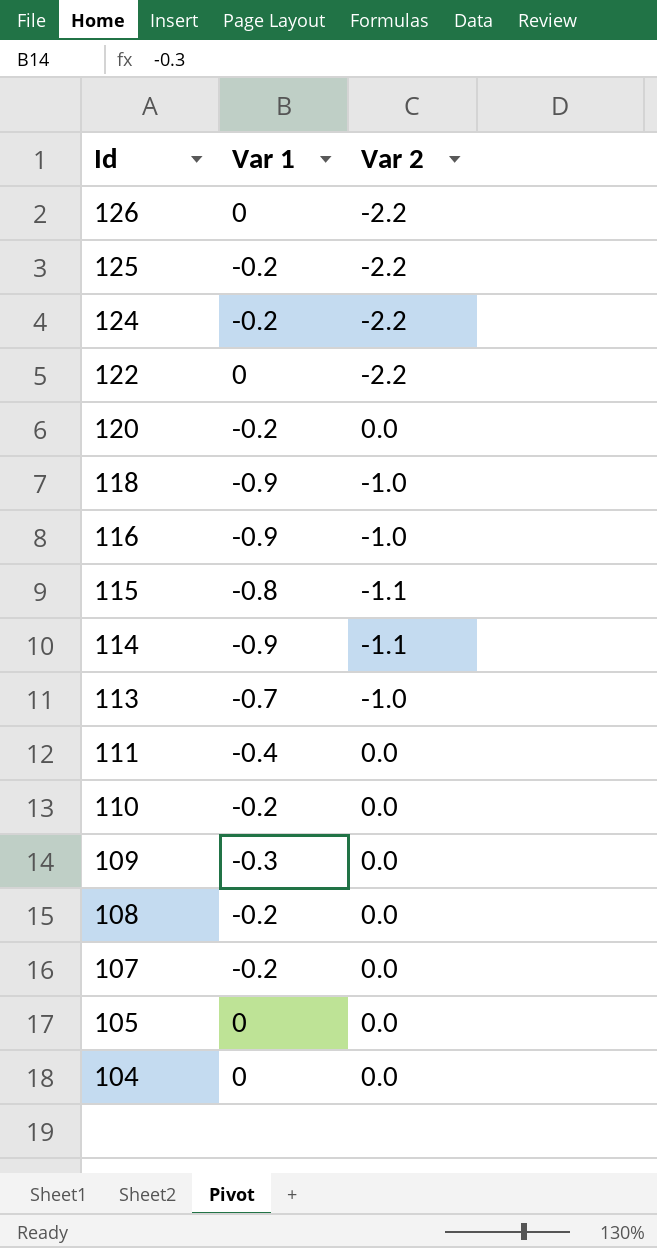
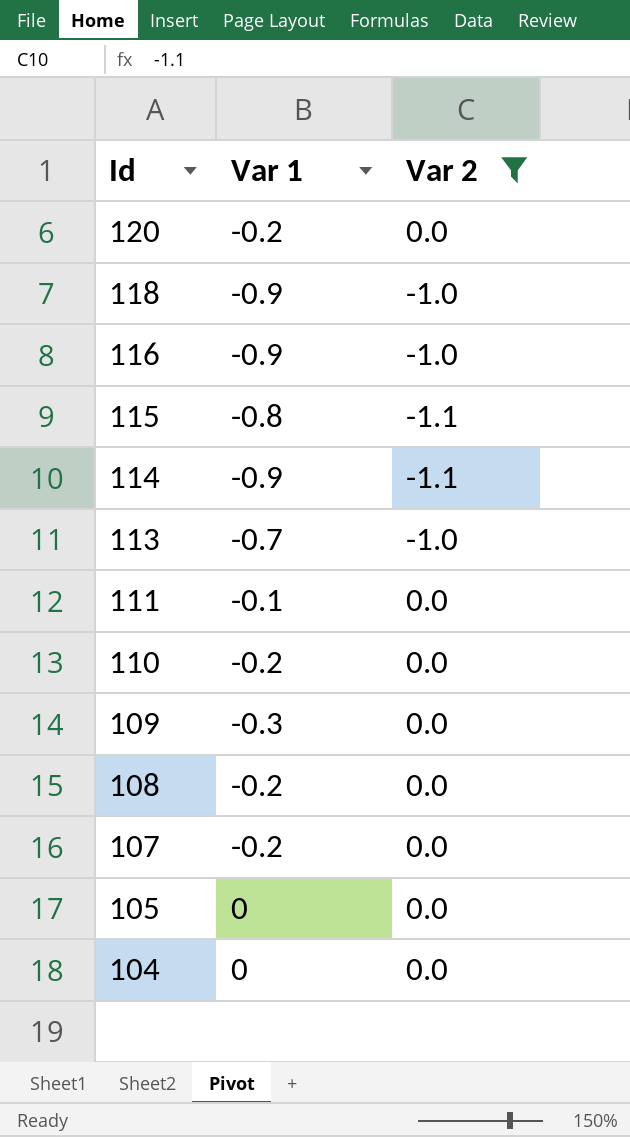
filter: none -> Var 2 != -2.2
111 | Var 1: -0.4 -> -0.1

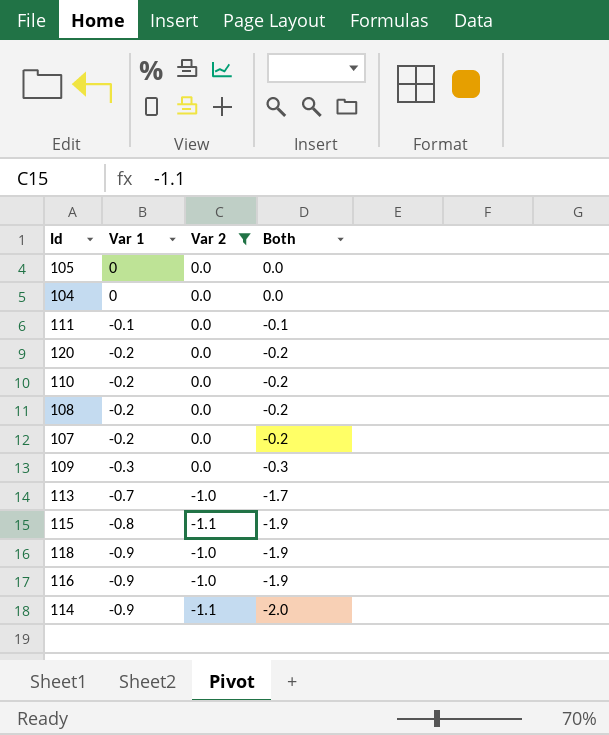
row order: Id descending -> Var 1 descending
column Both | formula: none -> [Var 1] + [Var 2]

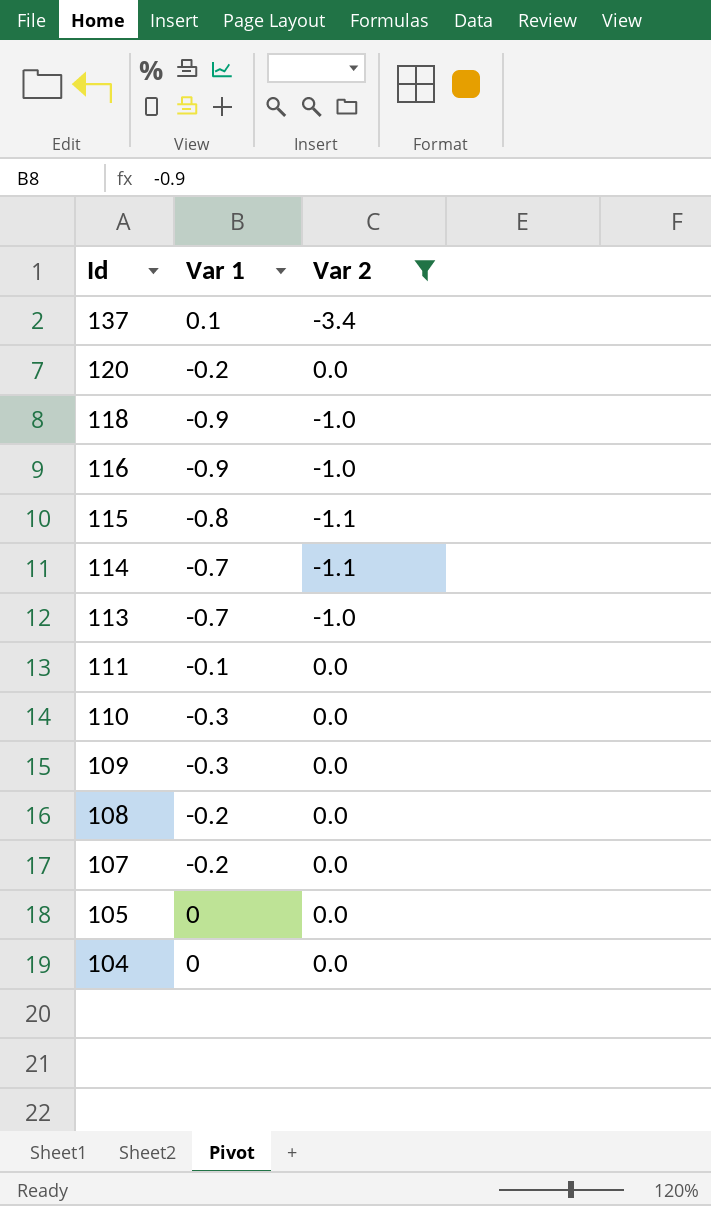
row order: Var 1 descending -> Id descending
column Both | formula: [Var 1] + [Var 2] -> none
row 137: none -> 0.1 | -3.4
114 | Var 1: -0.9 -> -0.7
110 | Var 1: -0.2 -> -0.3

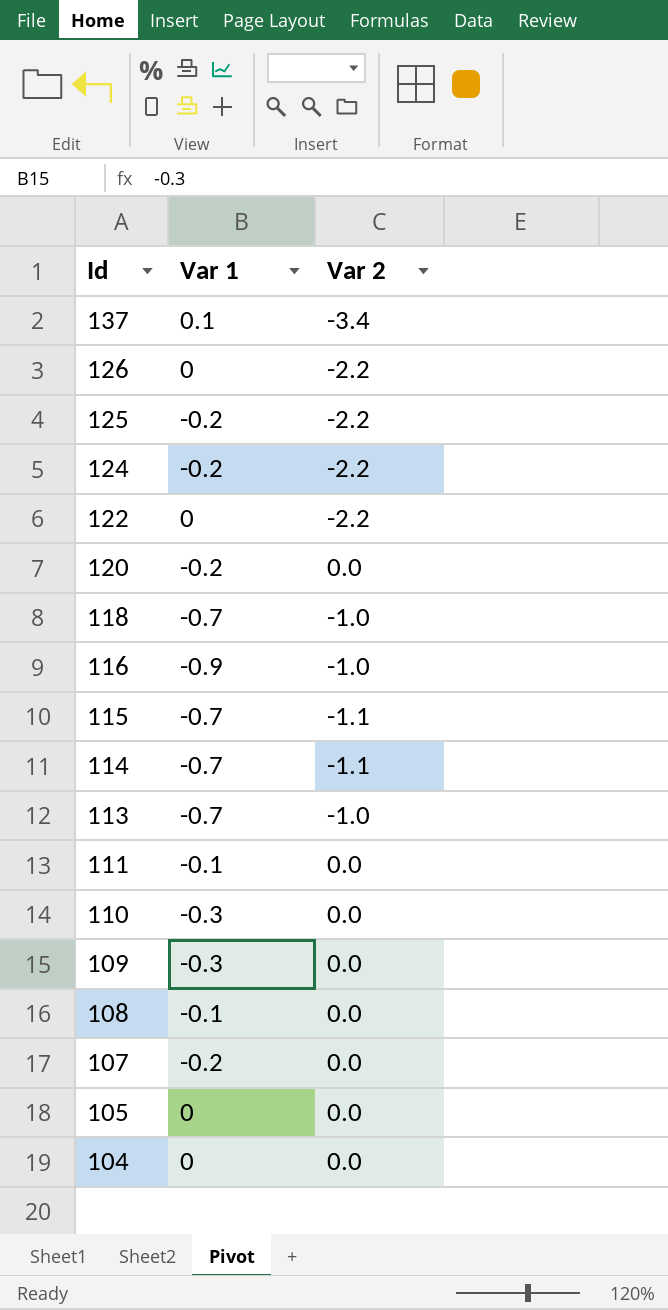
filter: Var 2 != -2.2 -> none
118 | Var 1: -0.9 -> -0.7
115 | Var 1: -0.8 -> -0.7
108 | Var 1: -0.2 -> -0.1

